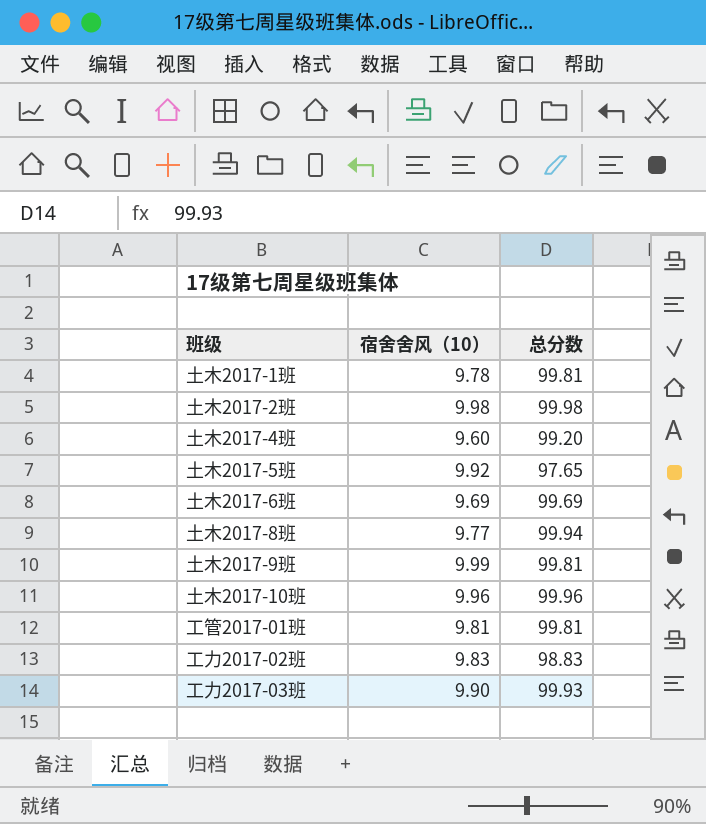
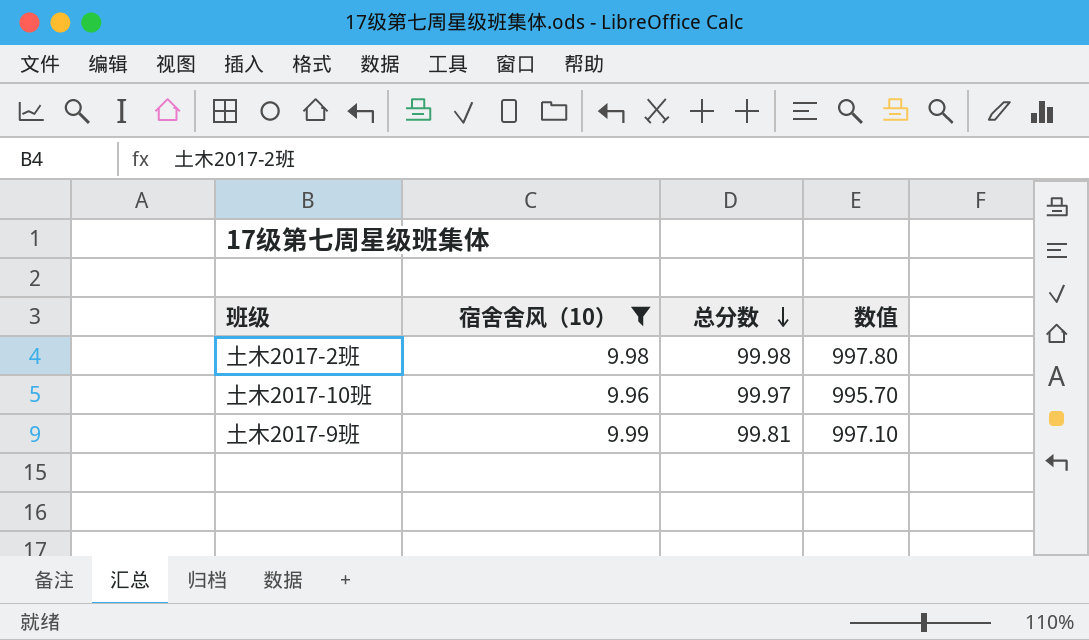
filter: none -> 宿舍舍风（10） >= 9.96
row order: none -> 总分数 descending
column 数值 | formula: none -> [宿舍舍风（10）] * [总分数]
土木2017-10班 | 总分数: 99.96 -> 99.97

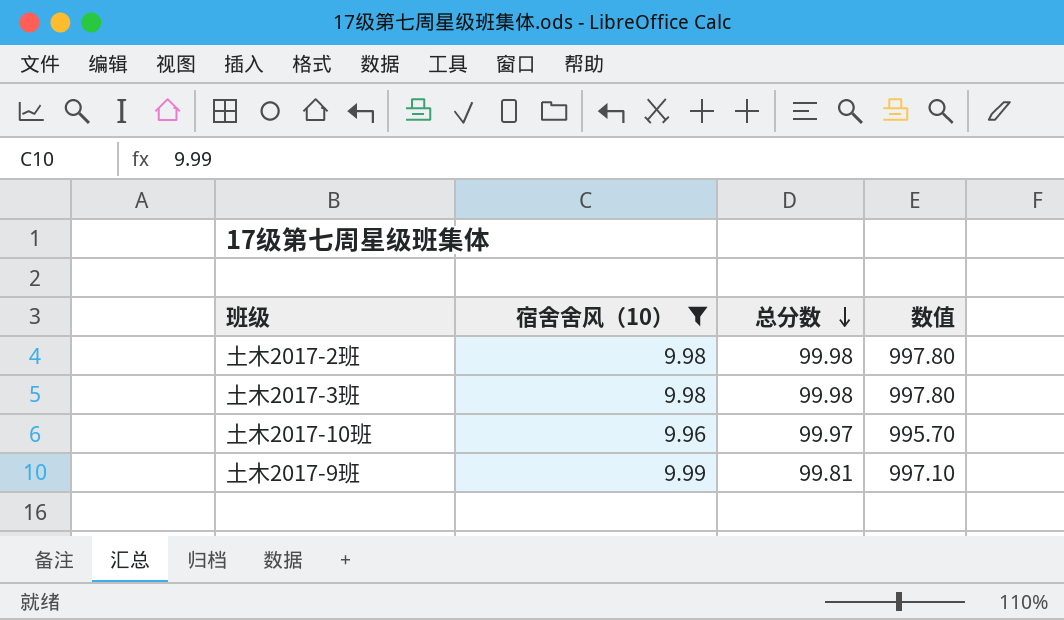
row 土木2017-3班: none -> 9.98 | 99.98 | 997.80

